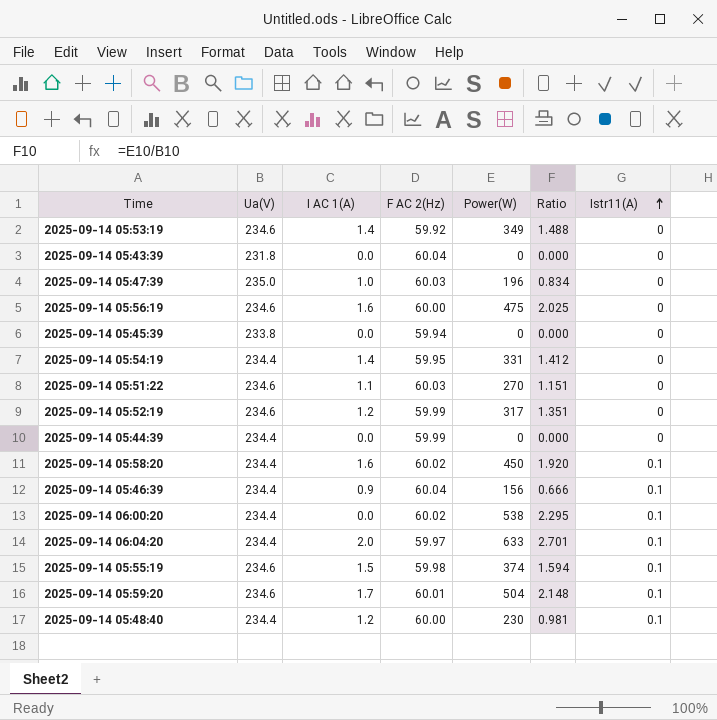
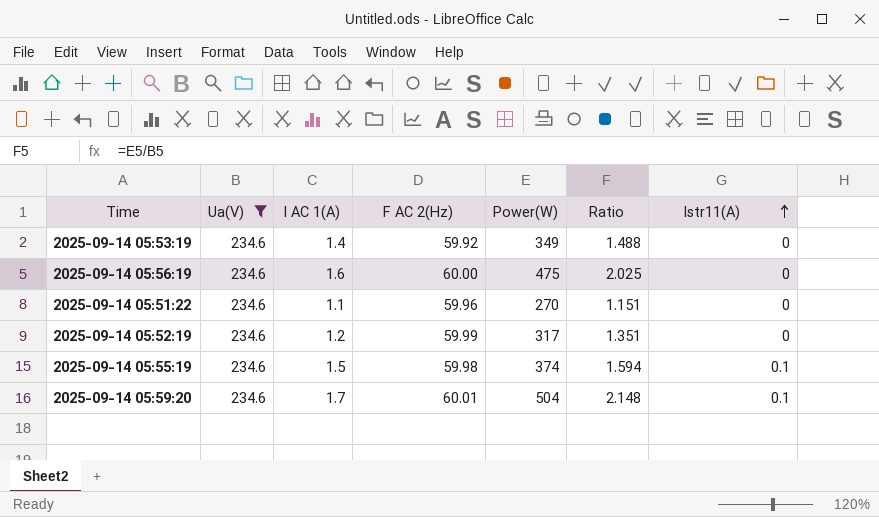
filter: none -> Ua(V) = 234.6
2025-09-14 05:51:22 | F AC 2(Hz): 60.03 -> 59.96

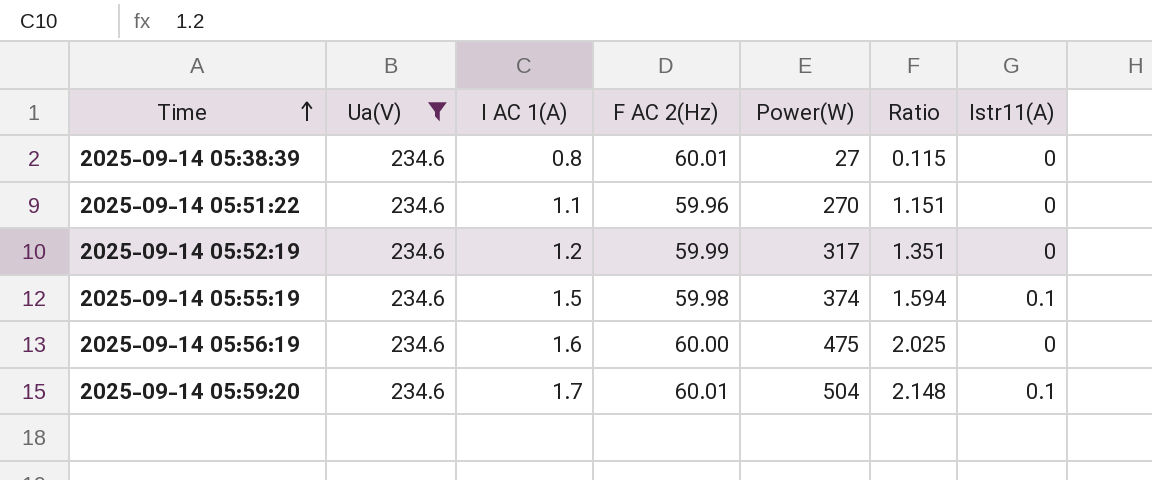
row order: Istr11(A) ascending -> Time ascending
row 2025-09-14 05:53:19: 234.6 | 1.4 | 59.92 | 349 | 1.488 | 0 -> none
row 2025-09-14 05:38:39: none -> 234.6 | 0.8 | 60.01 | 27 | 0.115 | 0

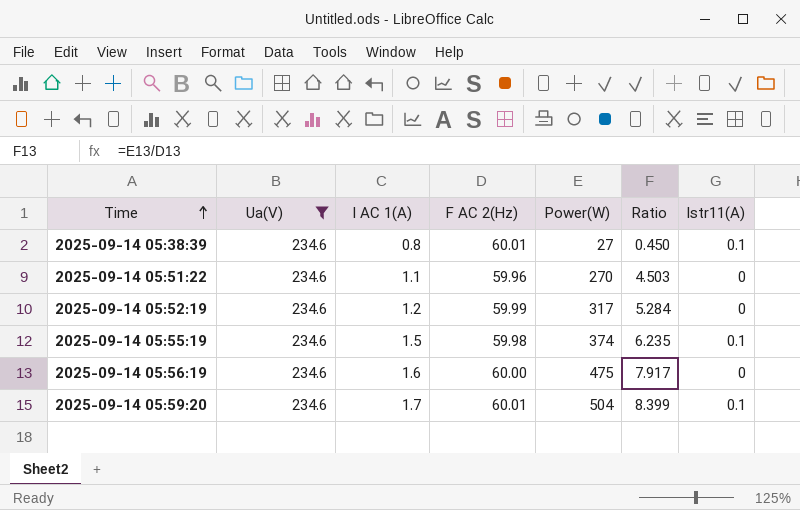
column Ratio | formula: [Power(W)] / [Ua(V)] -> [Power(W)] / [F AC 2(Hz)]
2025-09-14 05:38:39 | Istr11(A): 0 -> 0.1

